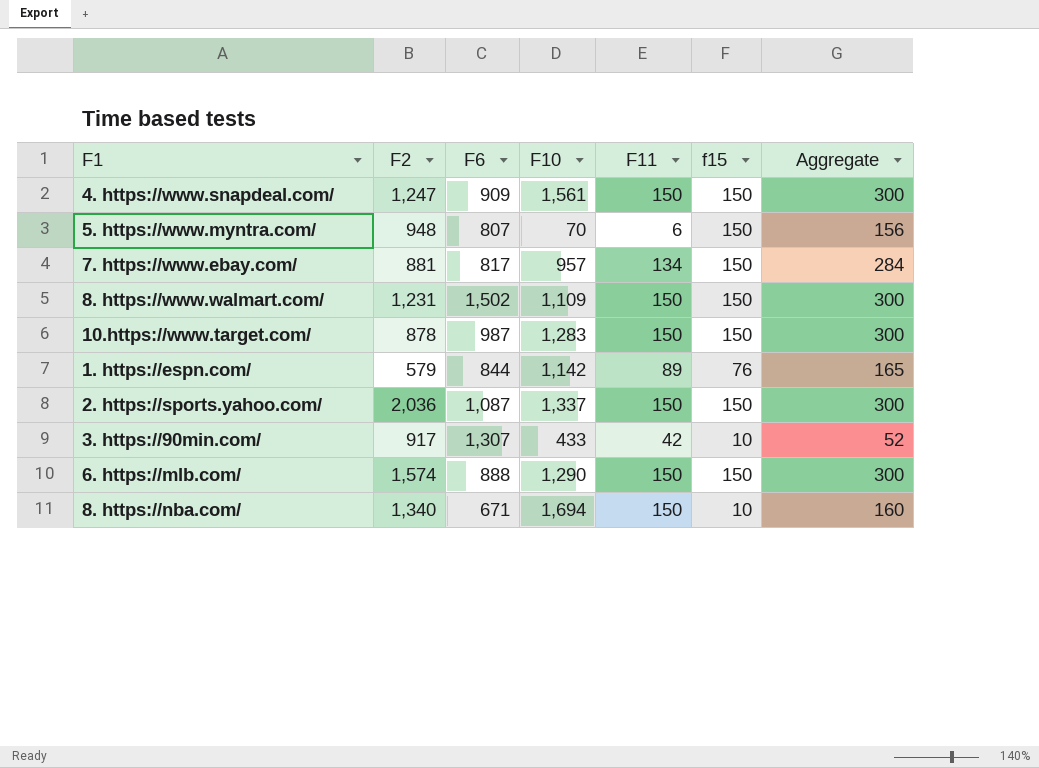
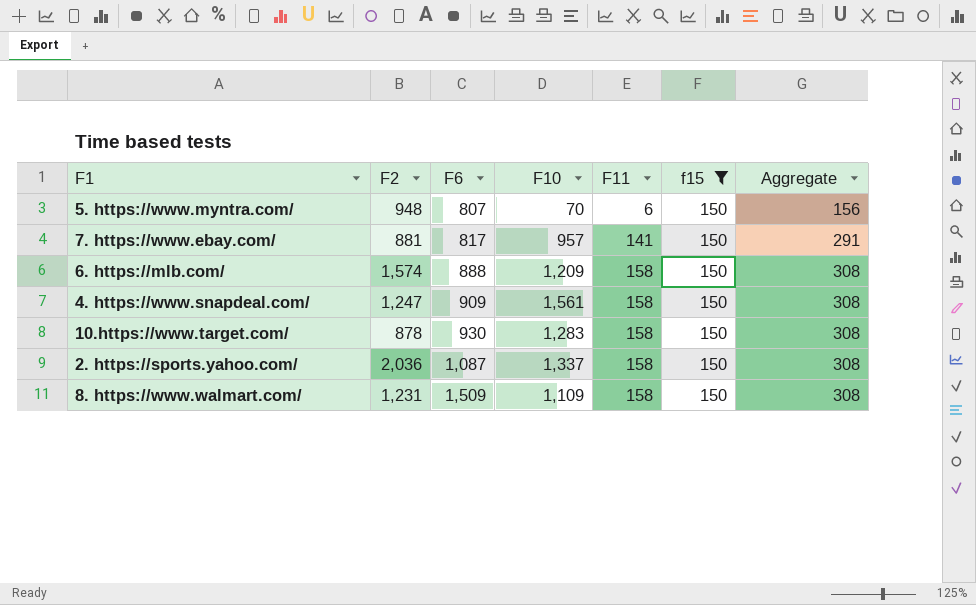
filter: none -> f15 = 150
row order: none -> F6 ascending
7. https://www.ebay.com/ | F11: 134 -> 141
7. https://www.ebay.com/ | Aggregate: 284 -> 291
6. https://mlb.com/ | F10: 1,290 -> 1,209
6. https://mlb.com/ | F11: 150 -> 158
6. https://mlb.com/ | Aggregate: 300 -> 308
4. https://www.snapdeal.com/ | F11: 150 -> 158
4. https://www.snapdeal.com/ | Aggregate: 300 -> 308
10.https://www.target.com/ | F6: 987 -> 930
10.https://www.target.com/ | F11: 150 -> 158
10.https://www.target.com/ | Aggregate: 300 -> 308
2. https://sports.yahoo.com/ | F11: 150 -> 158
2. https://sports.yahoo.com/ | Aggregate: 300 -> 308
8. https://www.walmart.com/ | F6: 1,502 -> 1,509
8. https://www.walmart.com/ | F11: 150 -> 158
8. https://www.walmart.com/ | Aggregate: 300 -> 308

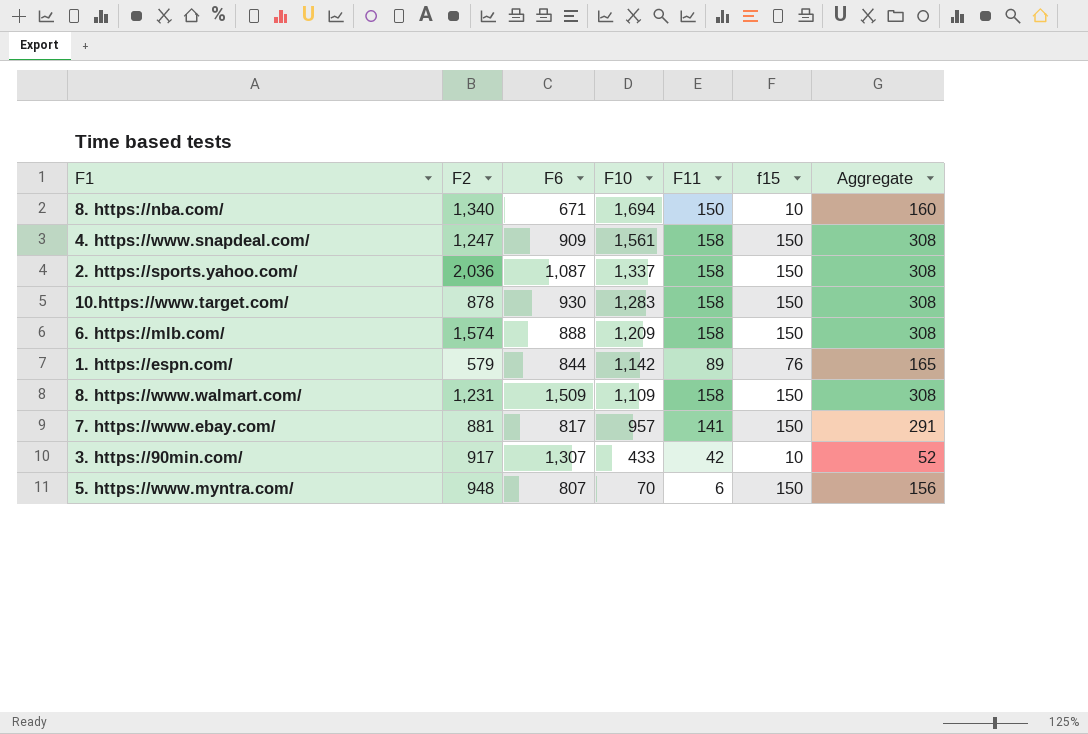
filter: f15 = 150 -> none
row order: F6 ascending -> F10 descending

